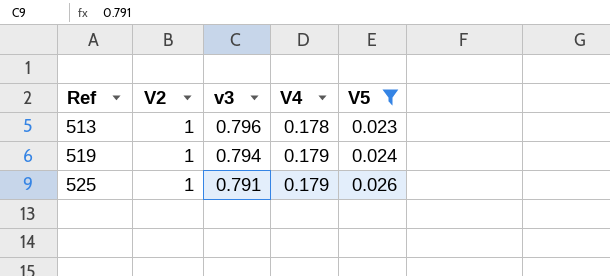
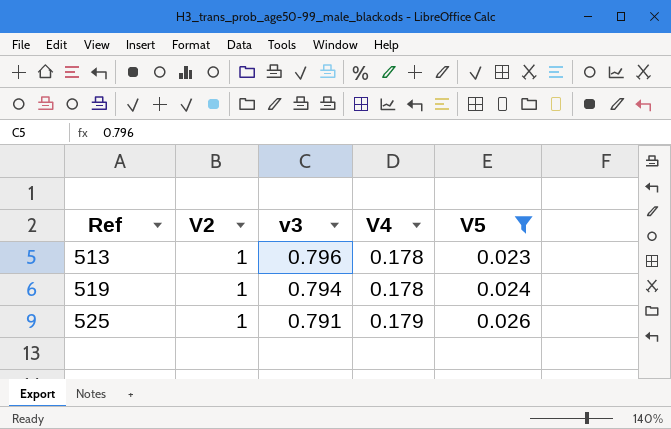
519 | V4: 0.179 -> 0.178

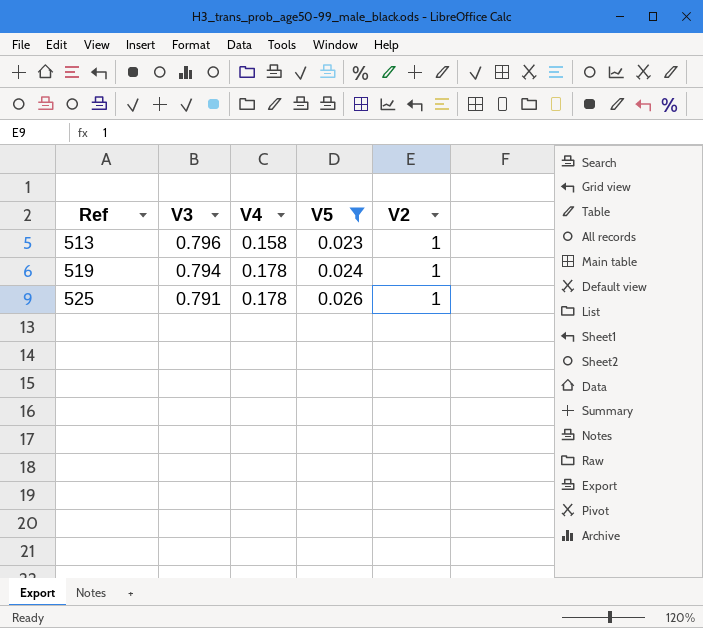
column name: v3 -> V3
column V2 | position: 2 -> 5
513 | V4: 0.178 -> 0.158
525 | V4: 0.179 -> 0.178

